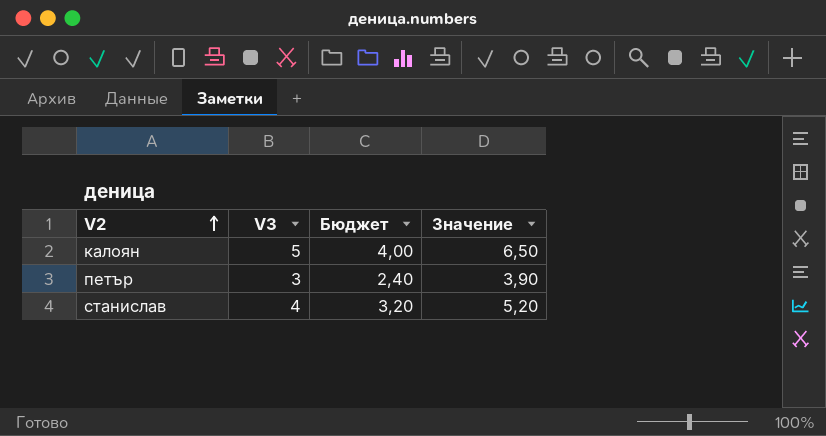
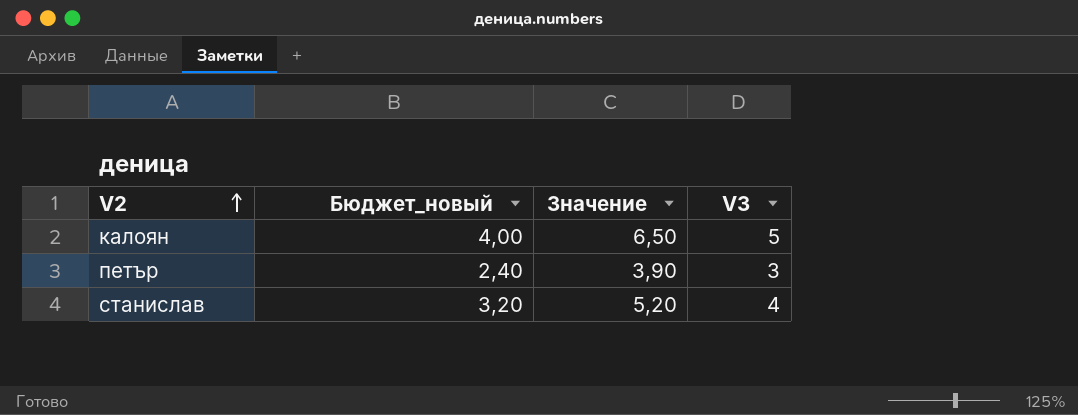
column name: Бюджет -> Бюджет_новый
column V3 | position: 2 -> 4

